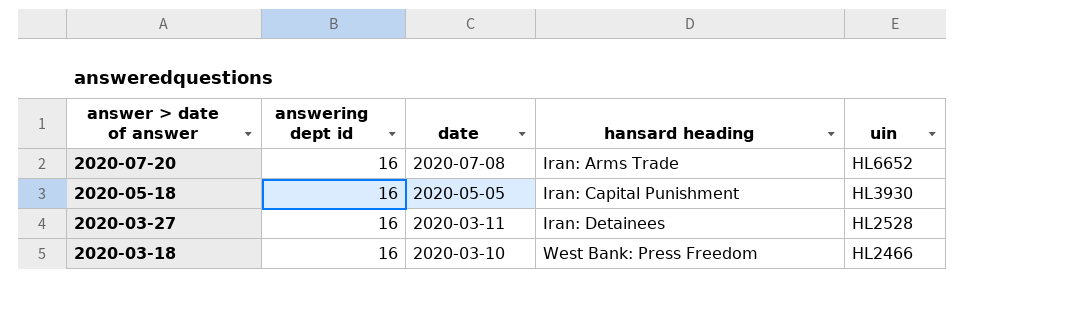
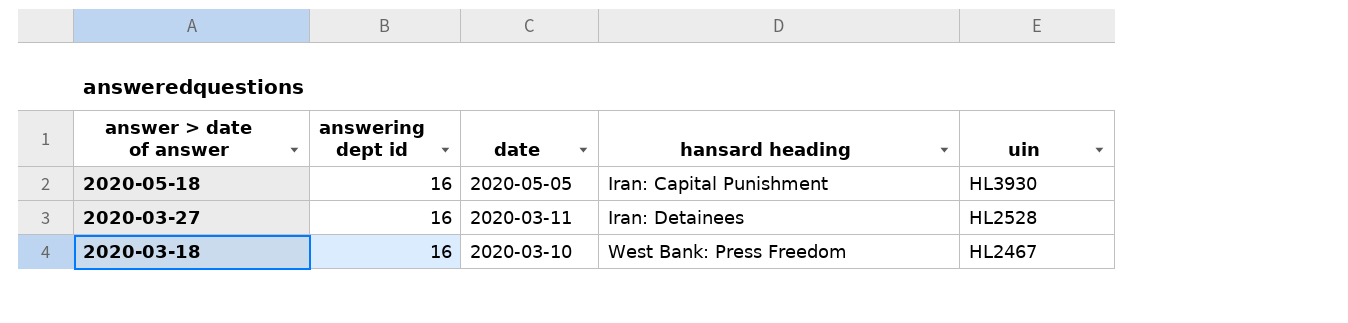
row 2020-07-20: 16 | 2020-07-08 | Iran: Arms Trade | HL6652 -> none
2020-03-18 | uin: HL2466 -> HL2467

